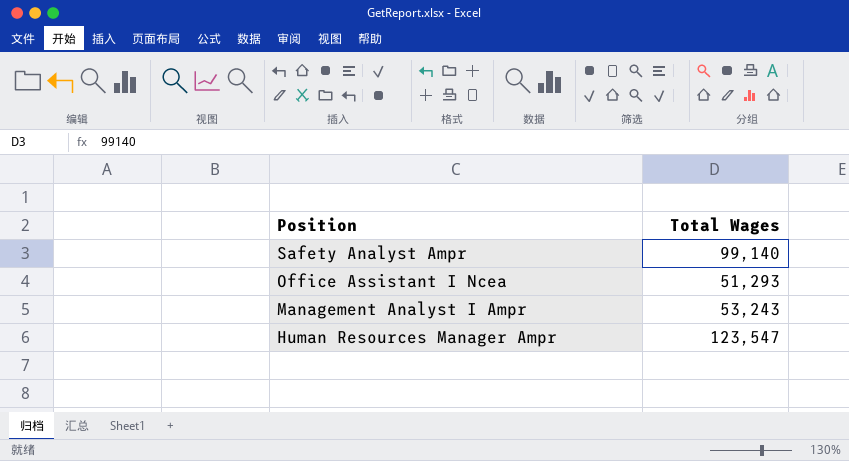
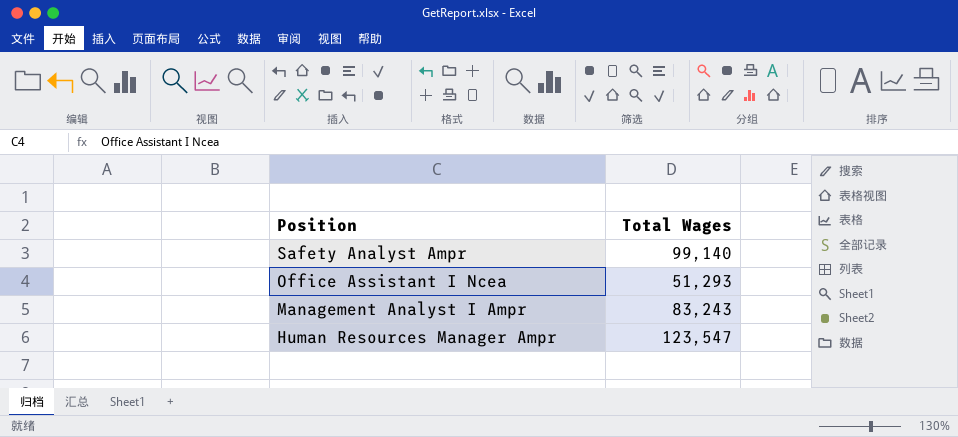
Management Analyst I Ampr | Total Wages: 53,243 -> 83,243

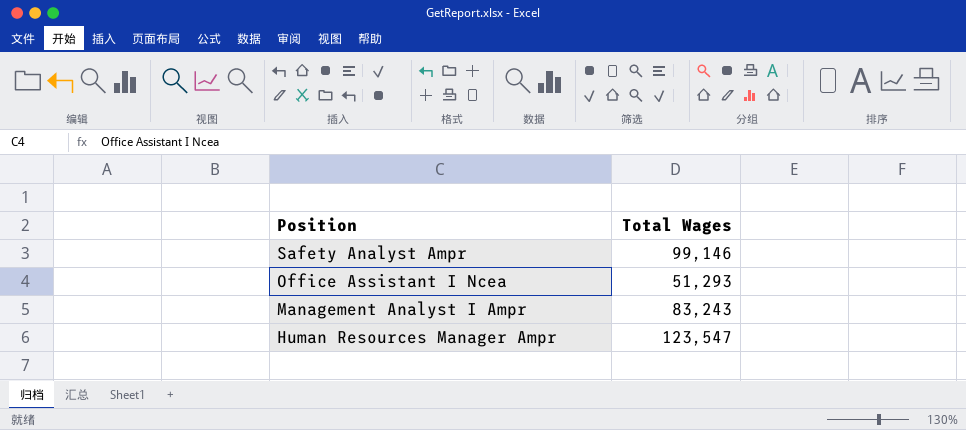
Safety Analyst Ampr | Total Wages: 99,140 -> 99,146

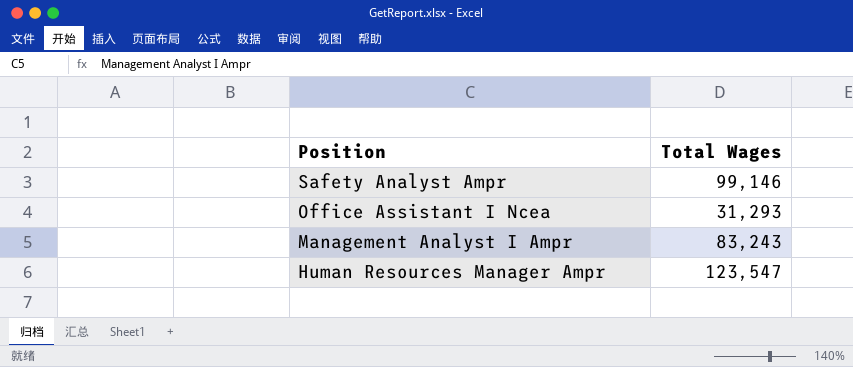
Office Assistant I Ncea | Total Wages: 51,293 -> 31,293

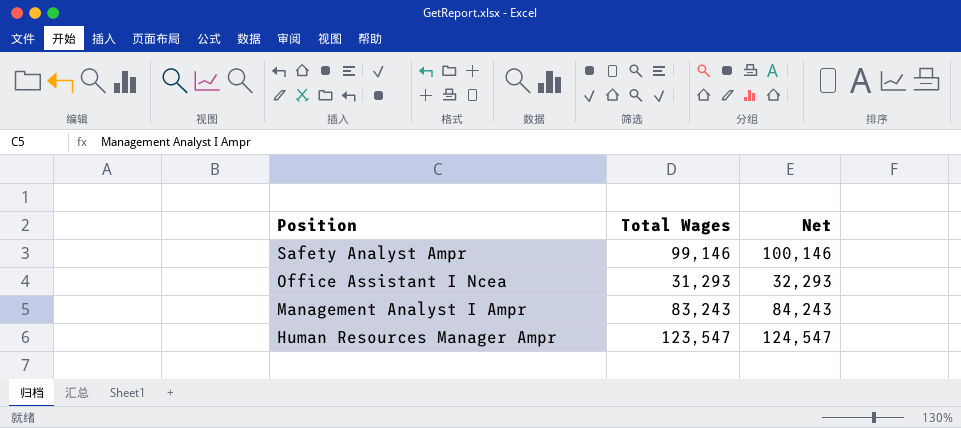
column Net | formula: none -> [Total Wages] + 1000

